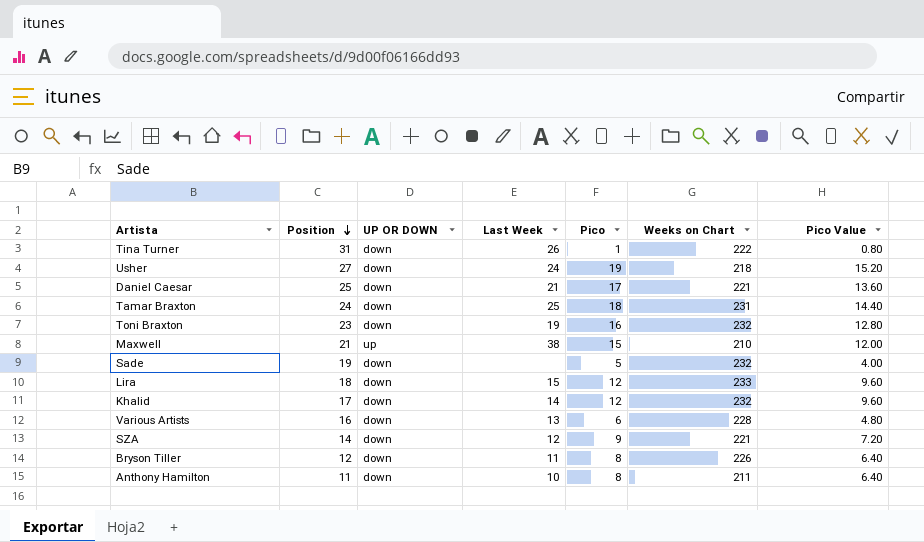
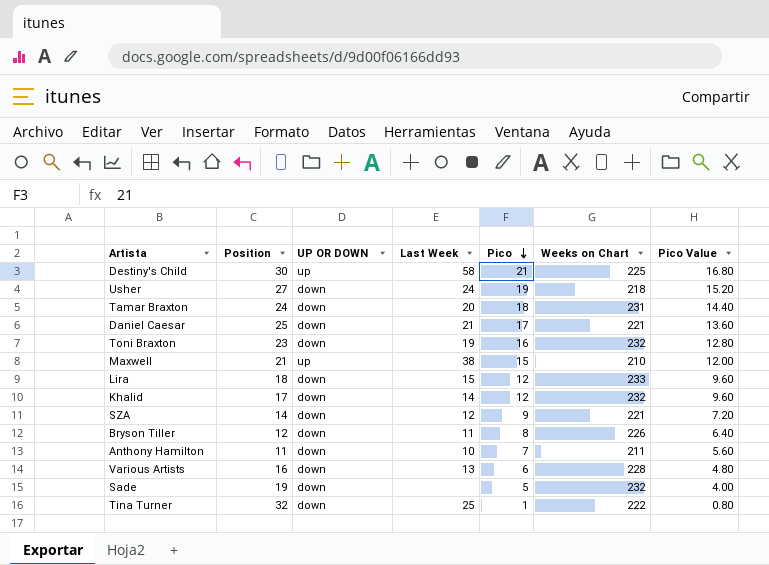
row order: Position descending -> Pico descending
row Destiny's Child: none -> 30 | up | 58 | 21 | 225 | 16.80
Tamar Braxton | Last Week: 25 -> 20
Anthony Hamilton | Pico: 8 -> 7
Anthony Hamilton | Pico Value: 6.40 -> 5.60
Tina Turner | Position: 31 -> 32
Tina Turner | Last Week: 26 -> 25

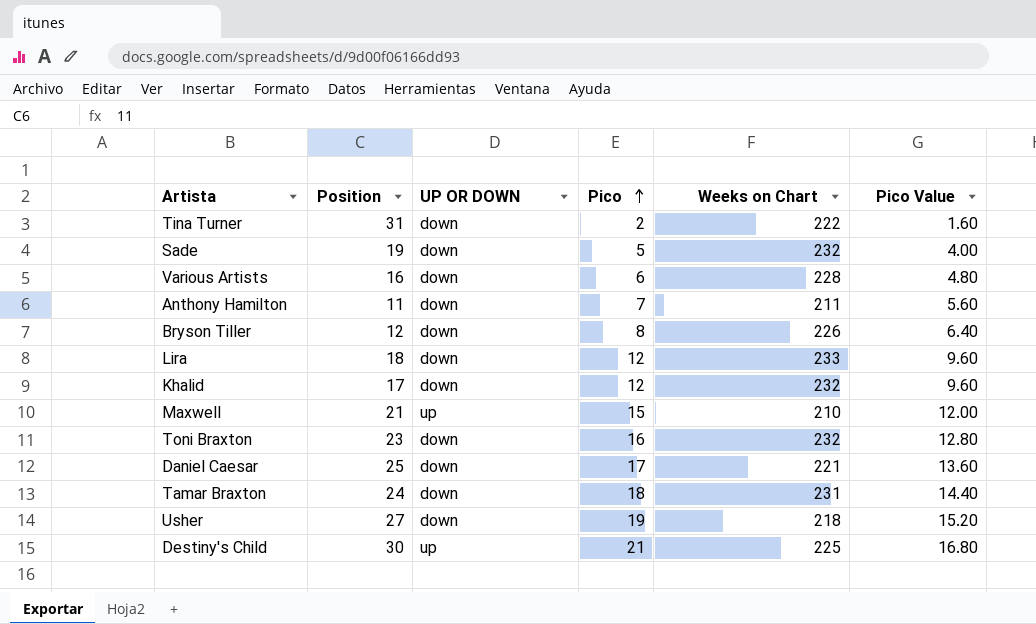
row order: Pico descending -> Pico ascending
column Last Week | position: 4 -> none
row SZA: 14 | down | 12 | 9 | 221 | 7.20 -> none
Tina Turner | Position: 32 -> 31
Tina Turner | Pico: 1 -> 2
Tina Turner | Pico Value: 0.80 -> 1.60

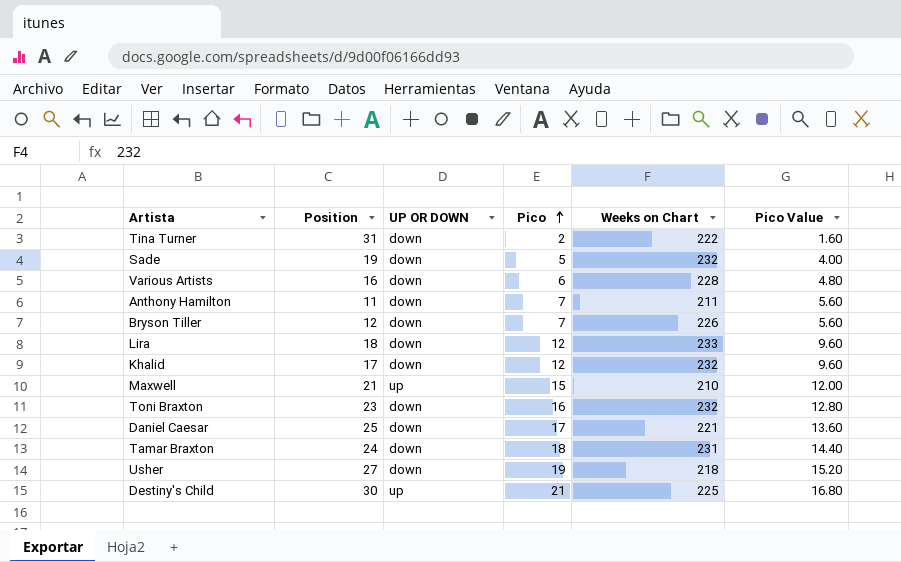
Bryson Tiller | Pico: 8 -> 7
Bryson Tiller | Pico Value: 6.40 -> 5.60

